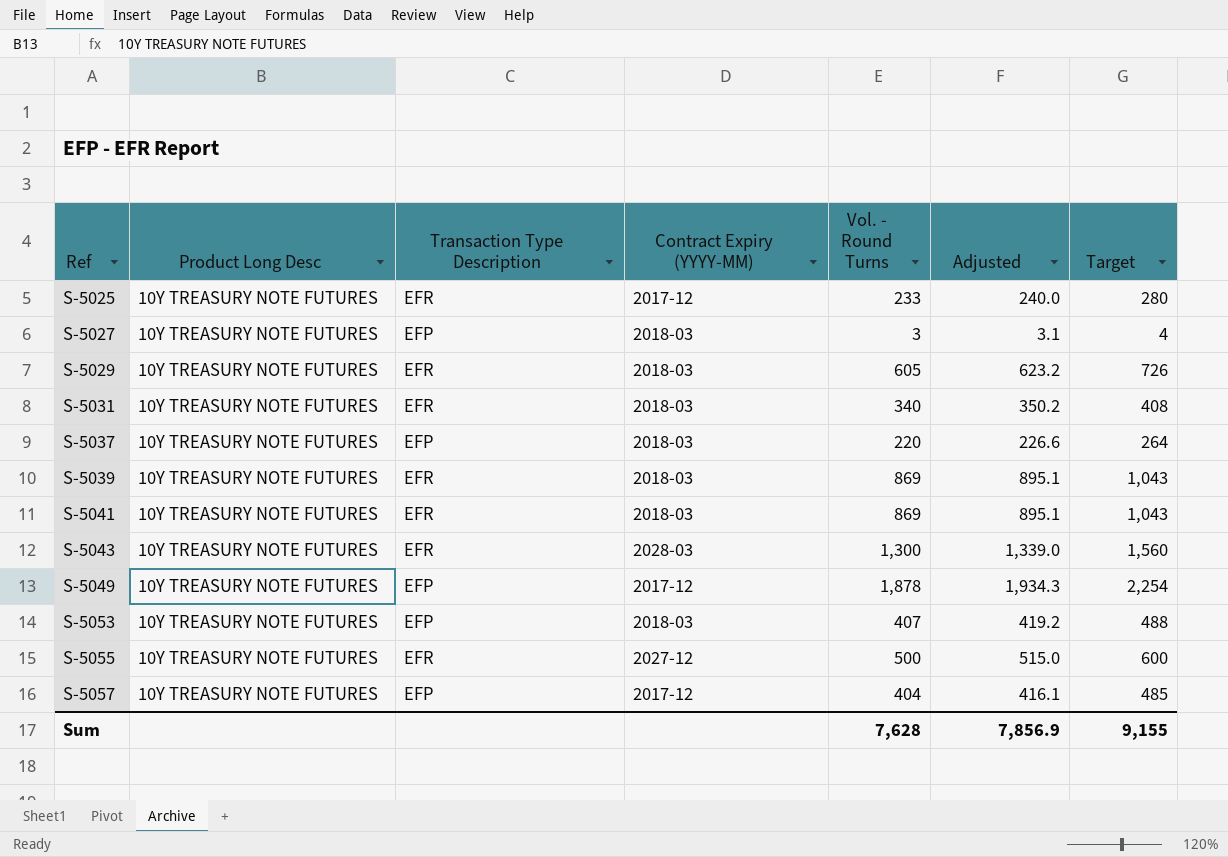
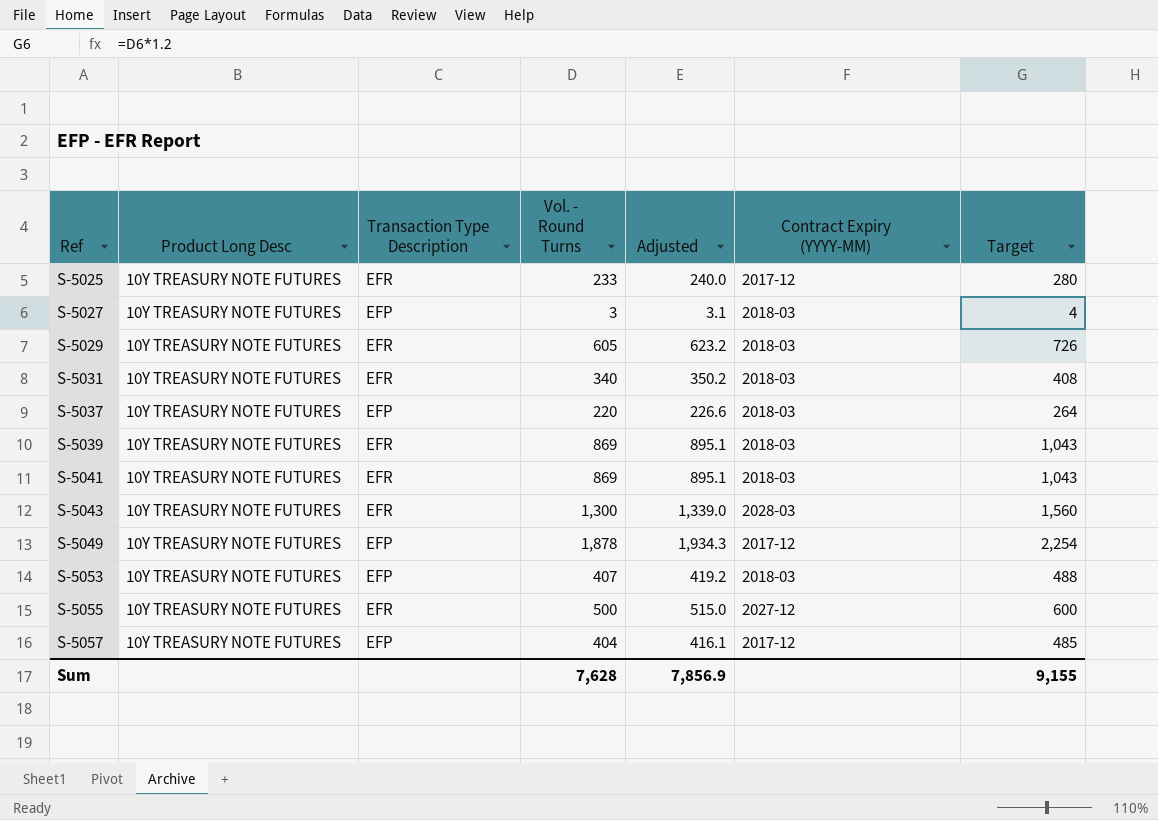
column Contract Expiry (YYYY-MM) | position: 4 -> 6

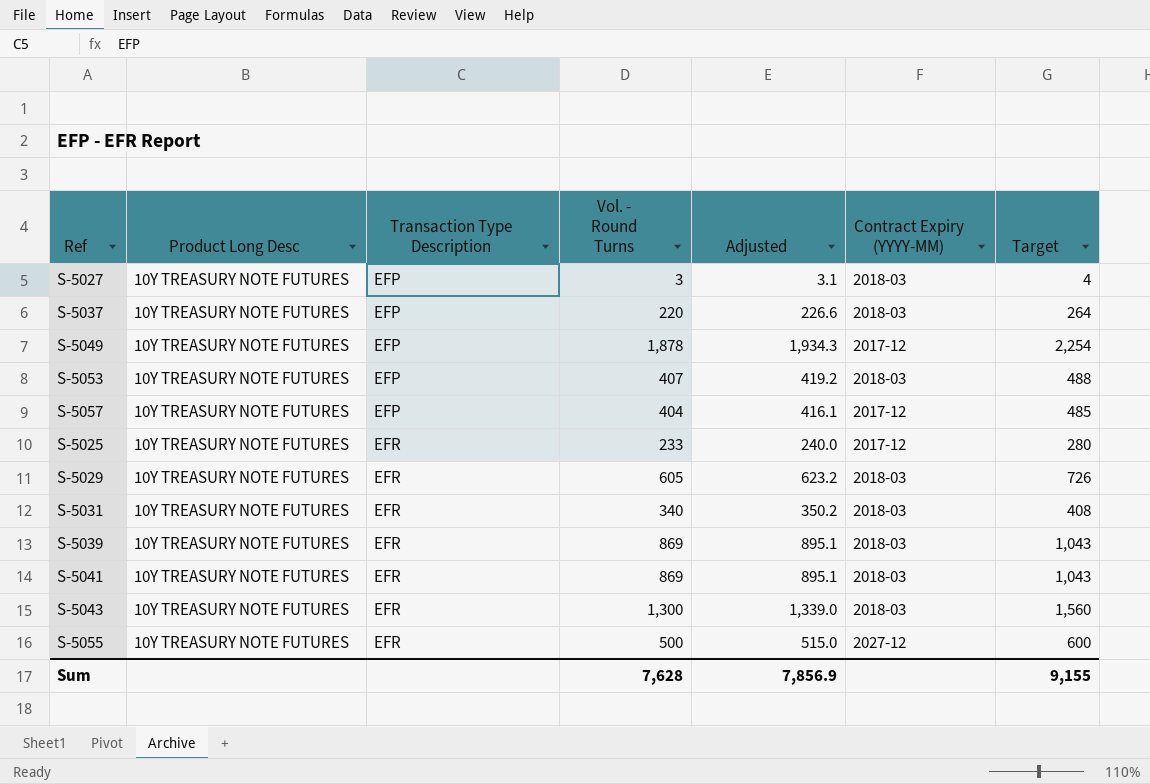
row order: Ref ascending -> Transaction Type Description ascending
S-5043 | Contract Expiry (YYYY-MM): 2028-03 -> 2018-03

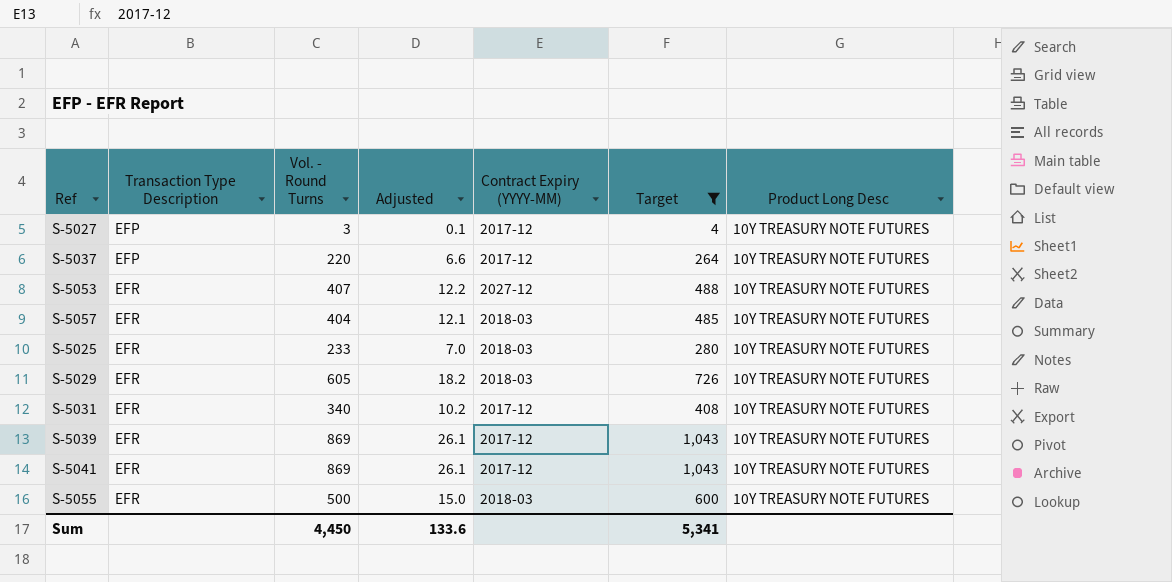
filter: none -> Target <= 1,043
column Adjusted | formula: [Vol. - Round Turns] * 1.03 -> [Vol. - Round Turns] * 0.03
column Product Long Desc | position: 2 -> 7
S-5027 | Contract Expiry (YYYY-MM): 2018-03 -> 2017-12
S-5037 | Contract Expiry (YYYY-MM): 2018-03 -> 2017-12
S-5053 | Transaction Type Description: EFP -> EFR
S-5053 | Contract Expiry (YYYY-MM): 2018-03 -> 2027-12
S-5057 | Transaction Type Description: EFP -> EFR
S-5057 | Contract Expiry (YYYY-MM): 2017-12 -> 2018-03
S-5025 | Contract Expiry (YYYY-MM): 2017-12 -> 2018-03
S-5031 | Contract Expiry (YYYY-MM): 2018-03 -> 2017-12
S-5039 | Contract Expiry (YYYY-MM): 2018-03 -> 2017-12
S-5041 | Contract Expiry (YYYY-MM): 2018-03 -> 2017-12
S-5055 | Contract Expiry (YYYY-MM): 2027-12 -> 2018-03
Sum | Vol. - Round Turns: 7,628 -> 4,450
Sum | Adjusted: 7,856.9 -> 133.6
Sum | Target: 9,155 -> 5,341

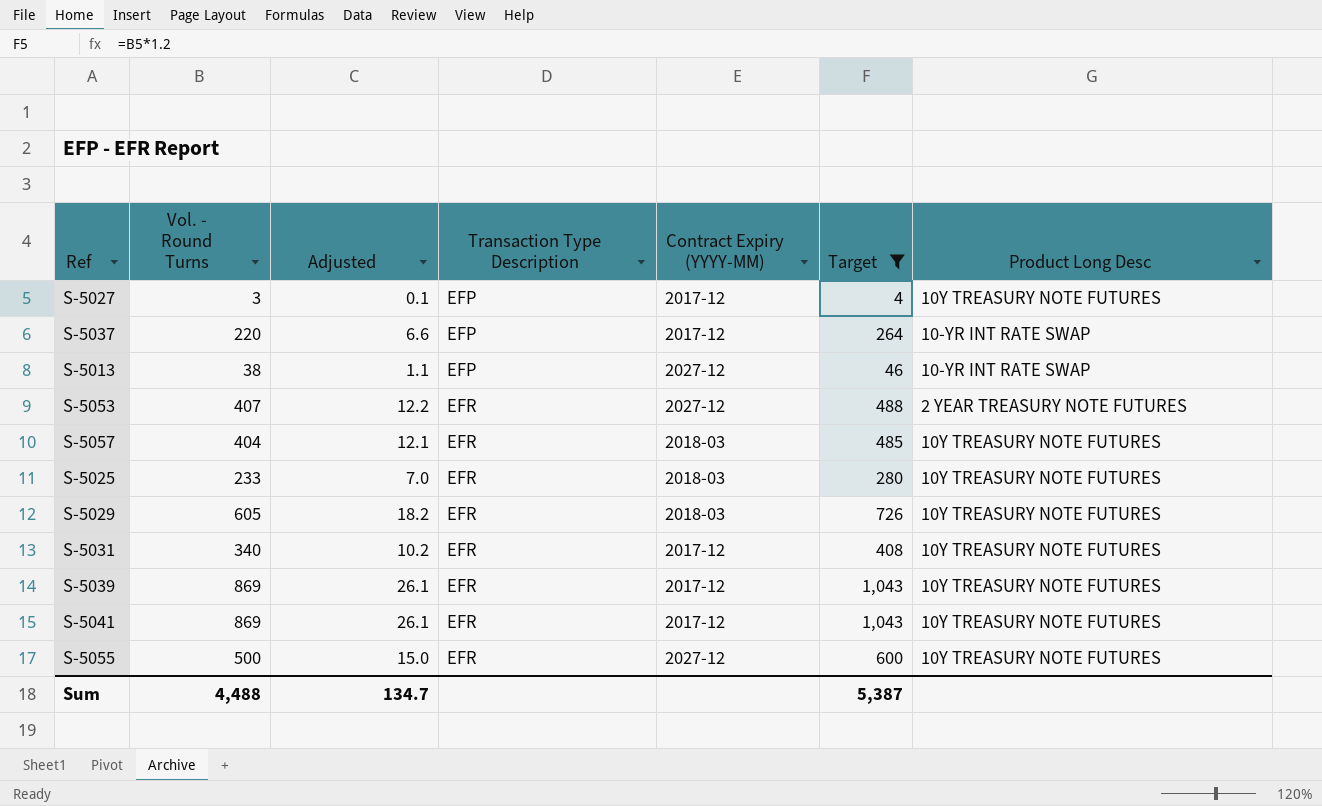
column Transaction Type Description | position: 2 -> 4
S-5037 | Product Long Desc: 10Y TREASURY NOTE FUTURES -> 10-YR INT RATE SWAP
row S-5013: none -> 38 | 1.1 | EFP | 2027-12 | 46 | 10-YR INT RATE SWAP
S-5053 | Product Long Desc: 10Y TREASURY NOTE FUTURES -> 2 YEAR TREASURY NOTE FUTURES
S-5055 | Contract Expiry (YYYY-MM): 2018-03 -> 2027-12
Sum | Vol. - Round Turns: 4,450 -> 4,488
Sum | Adjusted: 133.6 -> 134.7
Sum | Target: 5,341 -> 5,387

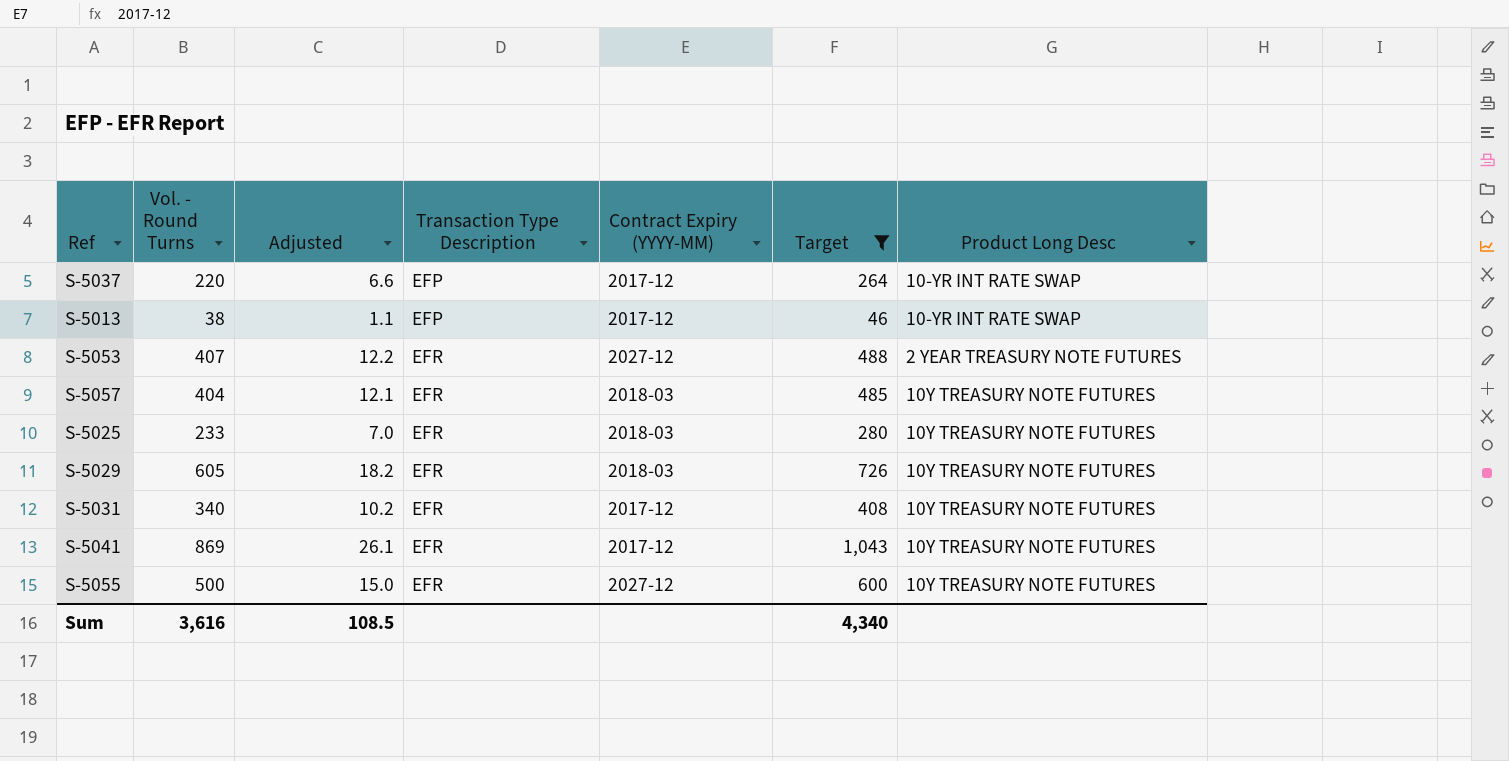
row S-5027: 3 | 0.1 | EFP | 2017-12 | 4 | 10Y TREASURY NOTE FUTURES -> none
row S-5039: 869 | 26.1 | EFR | 2017-12 | 1,043 | 10Y TREASURY NOTE FUTURES -> none
S-5013 | Contract Expiry (YYYY-MM): 2027-12 -> 2017-12
Sum | Vol. - Round Turns: 4,488 -> 3,616
Sum | Adjusted: 134.7 -> 108.5
Sum | Target: 5,387 -> 4,340

